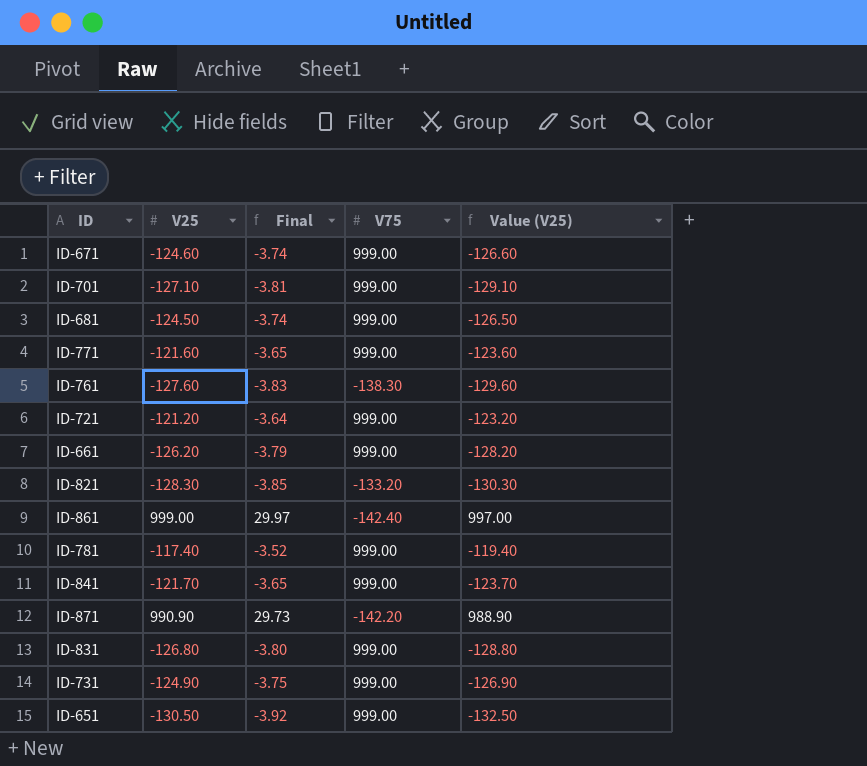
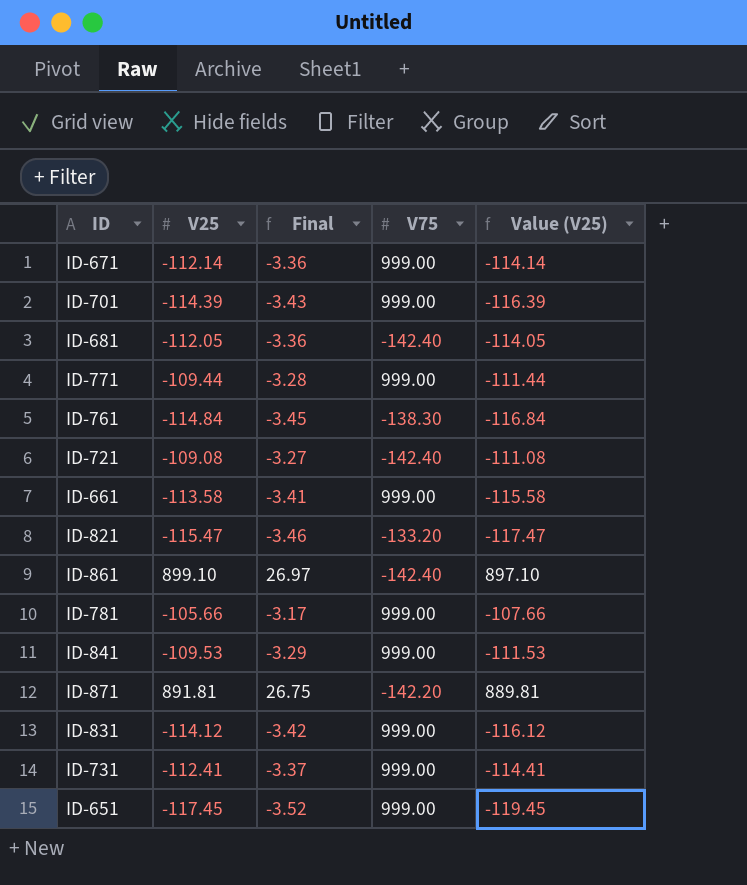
ID-671 | V25: -124.60 -> -112.14
ID-671 | Final: -3.74 -> -3.36
ID-671 | Value (V25): -126.60 -> -114.14
ID-701 | V25: -127.10 -> -114.39
ID-701 | Final: -3.81 -> -3.43
ID-701 | Value (V25): -129.10 -> -116.39
ID-681 | V25: -124.50 -> -112.05
ID-681 | Final: -3.74 -> -3.36
ID-681 | V75: 999.00 -> -142.40
ID-681 | Value (V25): -126.50 -> -114.05
ID-771 | V25: -121.60 -> -109.44
ID-771 | Final: -3.65 -> -3.28
ID-771 | Value (V25): -123.60 -> -111.44
ID-761 | V25: -127.60 -> -114.84
ID-761 | Final: -3.83 -> -3.45
ID-761 | Value (V25): -129.60 -> -116.84
ID-721 | V25: -121.20 -> -109.08
ID-721 | Final: -3.64 -> -3.27
ID-721 | V75: 999.00 -> -142.40
ID-721 | Value (V25): -123.20 -> -111.08
ID-661 | V25: -126.20 -> -113.58
ID-661 | Final: -3.79 -> -3.41
ID-661 | Value (V25): -128.20 -> -115.58
ID-821 | V25: -128.30 -> -115.47
ID-821 | Final: -3.85 -> -3.46
ID-821 | Value (V25): -130.30 -> -117.47
ID-861 | V25: 999.00 -> 899.10
ID-861 | Final: 29.97 -> 26.97
ID-861 | Value (V25): 997.00 -> 897.10
ID-781 | V25: -117.40 -> -105.66
ID-781 | Final: -3.52 -> -3.17
ID-781 | Value (V25): -119.40 -> -107.66
ID-841 | V25: -121.70 -> -109.53
ID-841 | Final: -3.65 -> -3.29
ID-841 | Value (V25): -123.70 -> -111.53
ID-871 | V25: 990.90 -> 891.81
ID-871 | Final: 29.73 -> 26.75
ID-871 | Value (V25): 988.90 -> 889.81
ID-831 | V25: -126.80 -> -114.12
ID-831 | Final: -3.80 -> -3.42
ID-831 | Value (V25): -128.80 -> -116.12
ID-731 | V25: -124.90 -> -112.41
ID-731 | Final: -3.75 -> -3.37
ID-731 | Value (V25): -126.90 -> -114.41
ID-651 | V25: -130.50 -> -117.45
ID-651 | Final: -3.92 -> -3.52
ID-651 | Value (V25): -132.50 -> -119.45

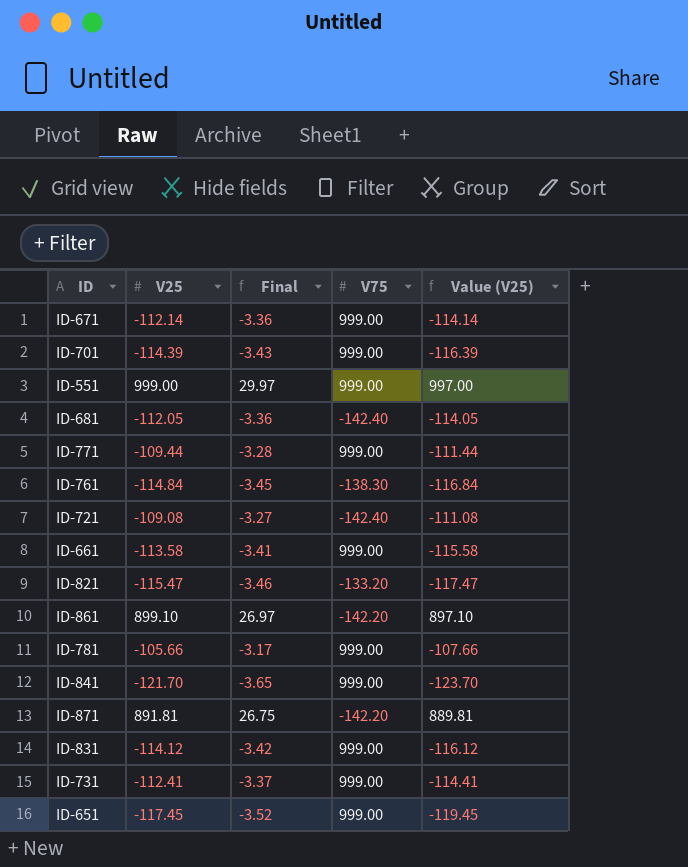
row ID-551: none -> 999.00 | 29.97 | 999.00 | 997.00
ID-861 | V75: -142.40 -> -142.20
ID-841 | V25: -109.53 -> -121.70
ID-841 | Final: -3.29 -> -3.65
ID-841 | Value (V25): -111.53 -> -123.70

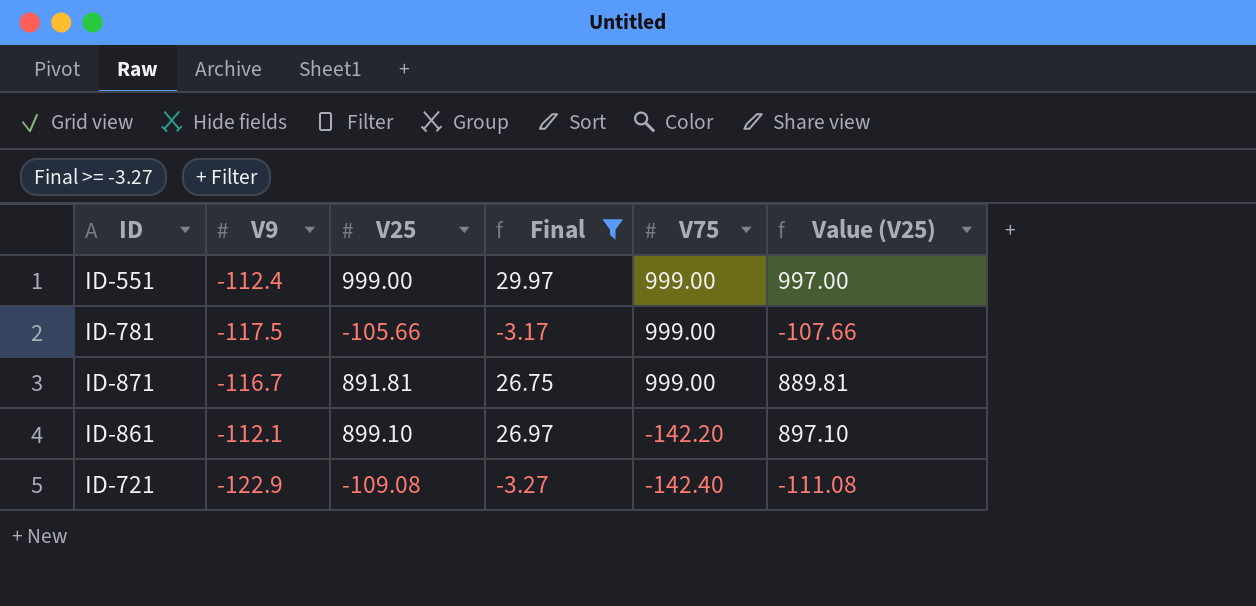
filter: none -> Final >= -3.27
row order: none -> V75 descending
column V9 | position: none -> 2
ID-871 | V75: -142.20 -> 999.00

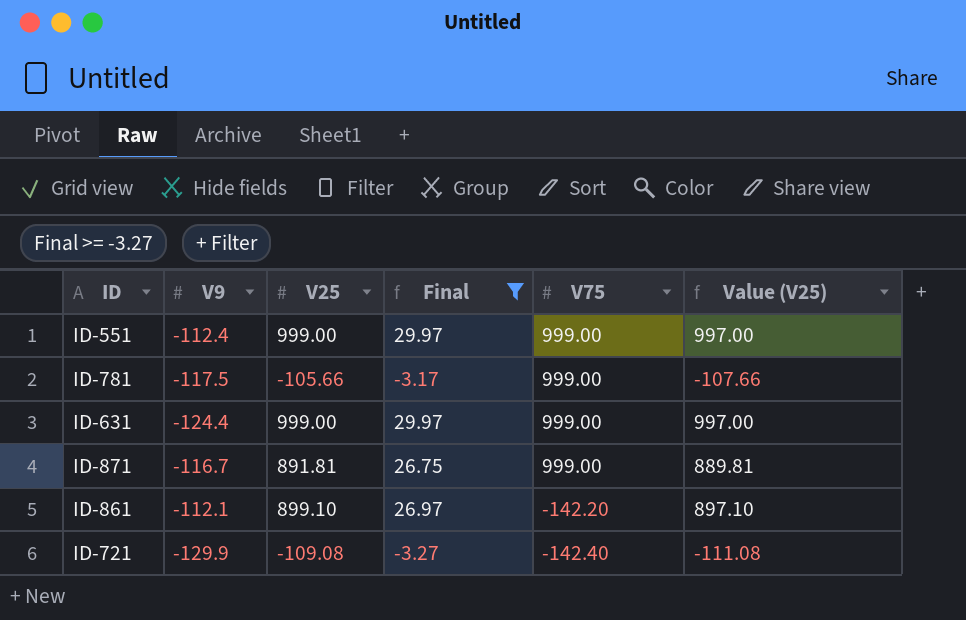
row ID-631: none -> -124.4 | 999.00 | 29.97 | 999.00 | 997.00
ID-721 | V9: -122.9 -> -129.9

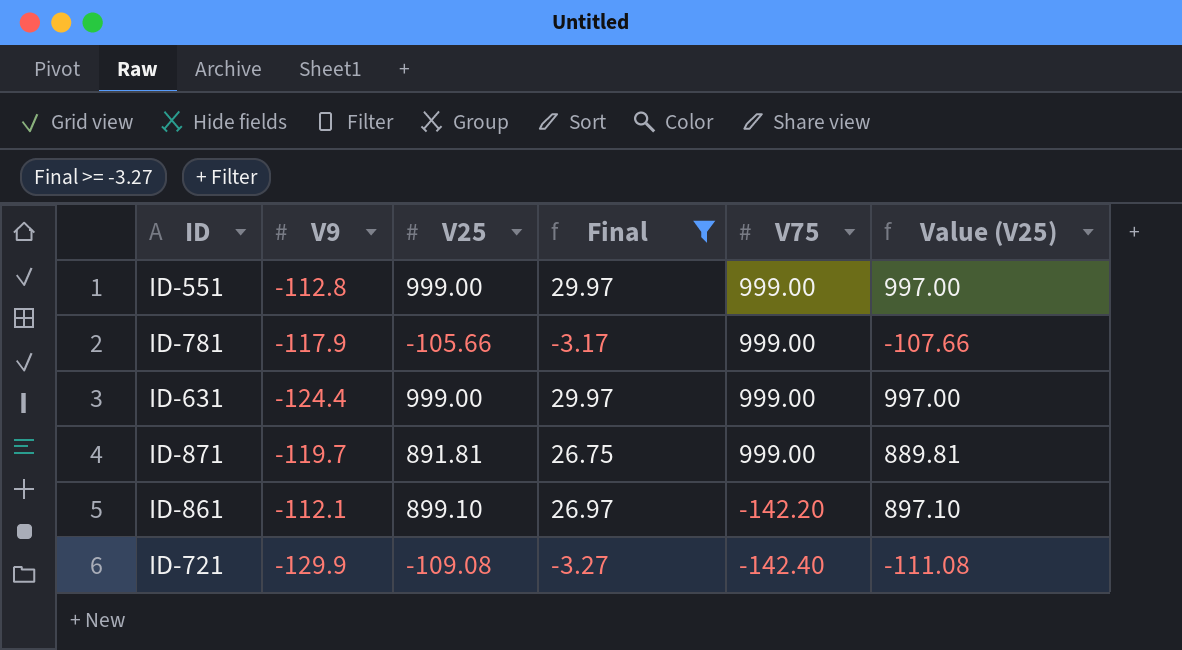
ID-551 | V9: -112.4 -> -112.8
ID-781 | V9: -117.5 -> -117.9
ID-871 | V9: -116.7 -> -119.7

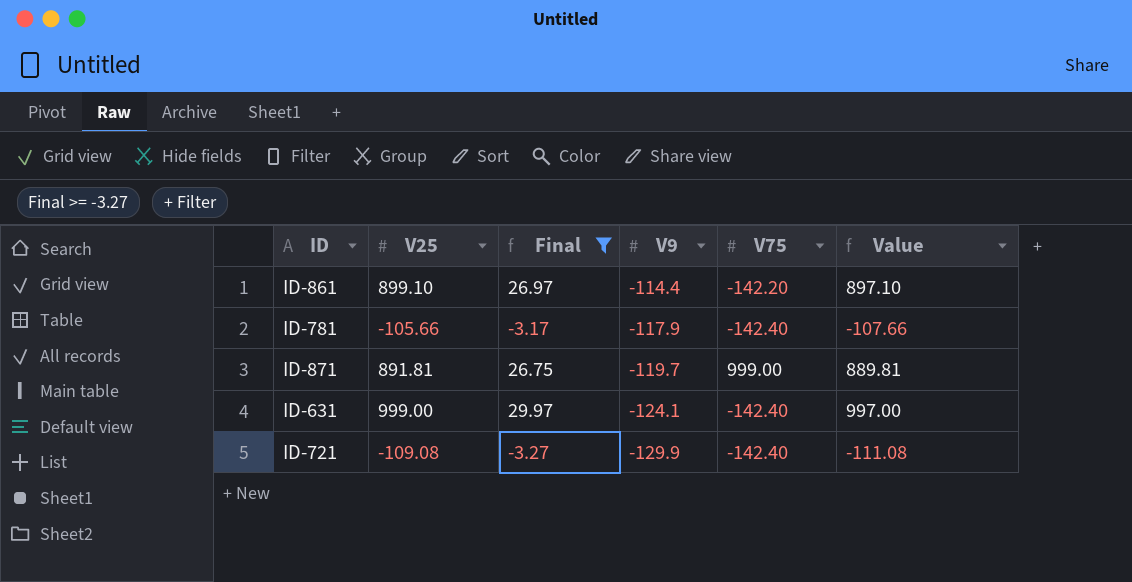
row order: V75 descending -> V9 descending
column V9 | position: 2 -> 4
column name: Value (V25) -> Value
row ID-551: -112.8 | 999.00 | 29.97 | 999.00 | 997.00 -> none
ID-861 | V9: -112.1 -> -114.4
ID-781 | V75: 999.00 -> -142.40
ID-631 | V9: -124.4 -> -124.1
ID-631 | V75: 999.00 -> -142.40

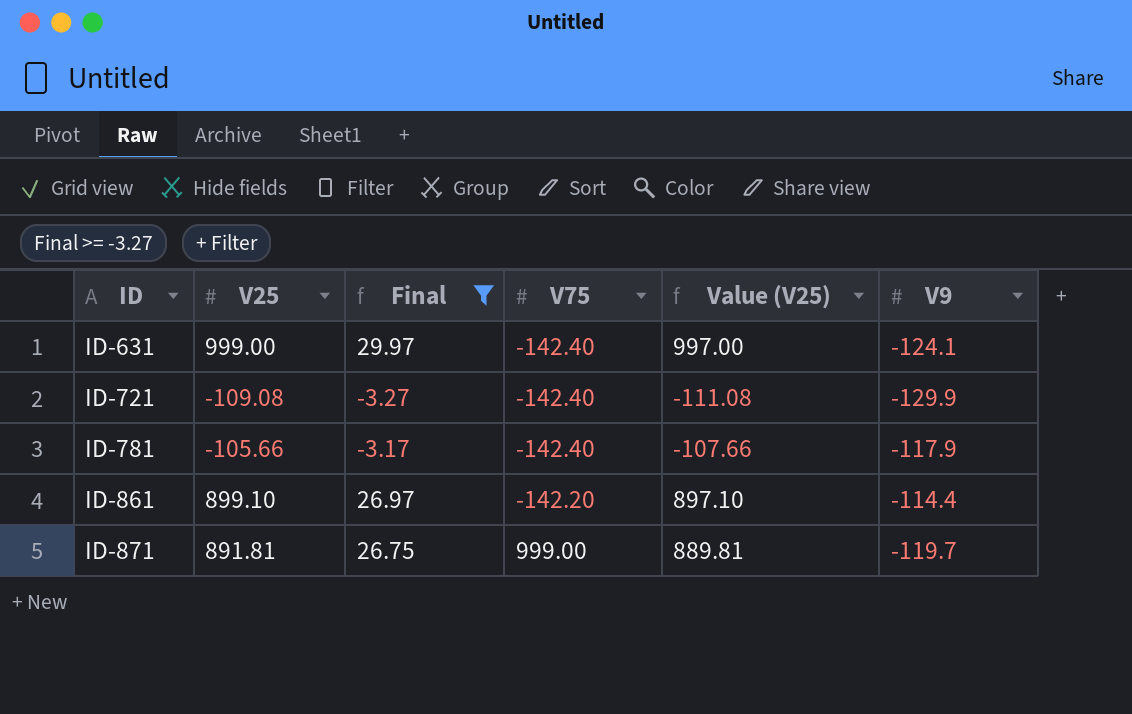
row order: V9 descending -> ID ascending
column name: Value -> Value (V25)
column V9 | position: 4 -> 6

